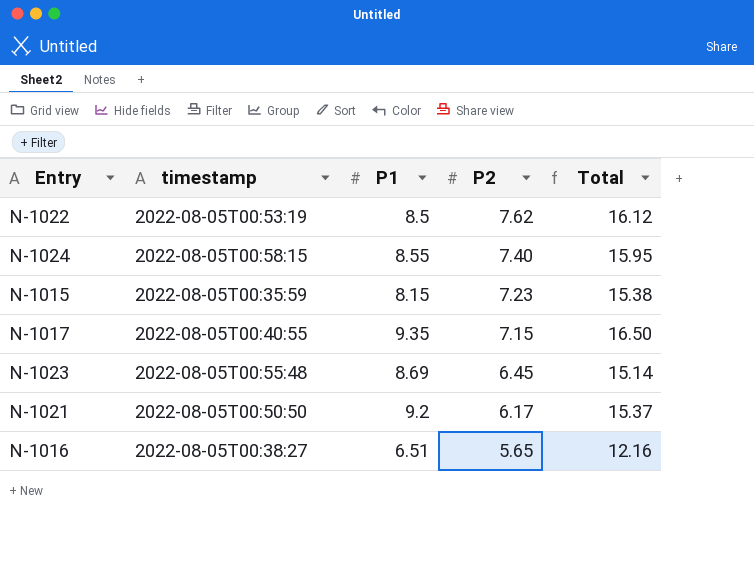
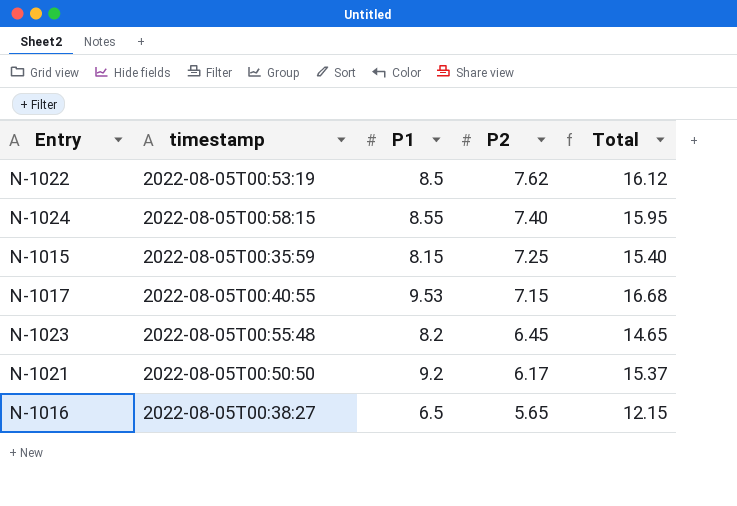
N-1015 | P2: 7.23 -> 7.25
N-1015 | Total: 15.38 -> 15.40
N-1017 | P1: 9.35 -> 9.53
N-1017 | Total: 16.50 -> 16.68
N-1023 | P1: 8.69 -> 8.2
N-1023 | Total: 15.14 -> 14.65
N-1016 | P1: 6.51 -> 6.5
N-1016 | Total: 12.16 -> 12.15

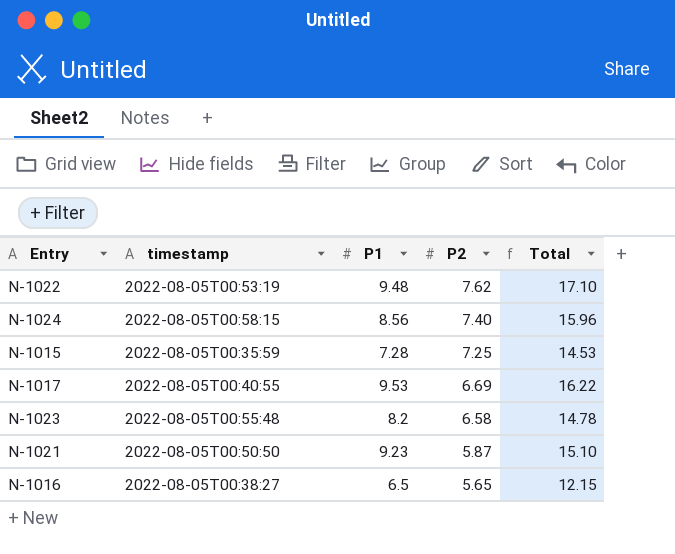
N-1022 | P1: 8.5 -> 9.48
N-1022 | Total: 16.12 -> 17.10
N-1024 | P1: 8.55 -> 8.56
N-1024 | Total: 15.95 -> 15.96
N-1015 | P1: 8.15 -> 7.28
N-1015 | Total: 15.40 -> 14.53
N-1017 | P2: 7.15 -> 6.69
N-1017 | Total: 16.68 -> 16.22
N-1023 | P2: 6.45 -> 6.58
N-1023 | Total: 14.65 -> 14.78
N-1021 | P1: 9.2 -> 9.23
N-1021 | P2: 6.17 -> 5.87
N-1021 | Total: 15.37 -> 15.10

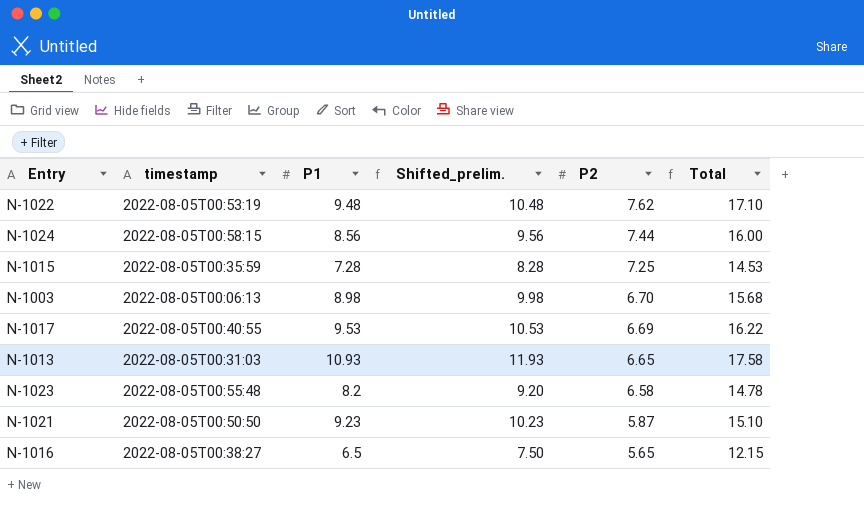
column Shifted_prelim. | formula: none -> [P1] + 1
N-1024 | P2: 7.40 -> 7.44
N-1024 | Total: 15.96 -> 16.00
row N-1003: none -> 2022-08-05T00:06:13 | 8.98 | 9.98 | 6.70 | 15.68
row N-1013: none -> 2022-08-05T00:31:03 | 10.93 | 11.93 | 6.65 | 17.58

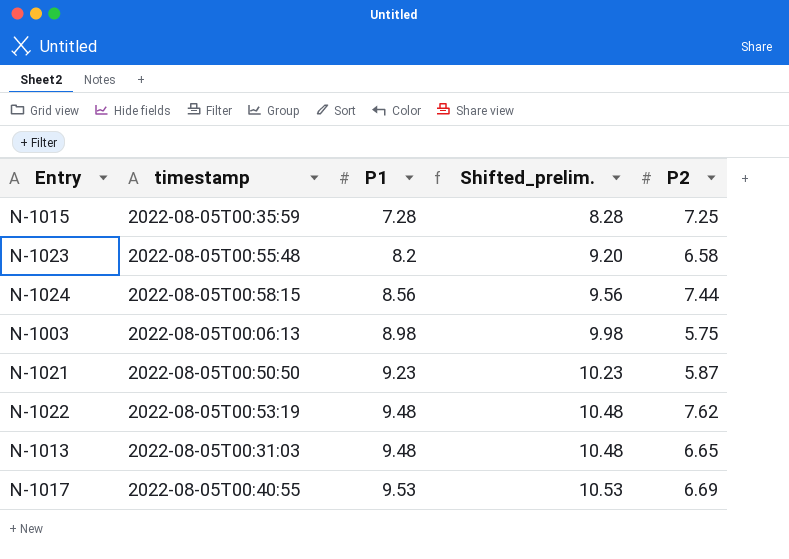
row order: P2 descending -> P1 ascending
column Total | formula: [P1] + [P2] -> none
row N-1016: 2022-08-05T00:38:27 | 6.5 | 7.50 | 5.65 | 12.15 -> none
N-1003 | P2: 6.70 -> 5.75
N-1013 | P1: 10.93 -> 9.48
N-1013 | Shifted_prelim.: 11.93 -> 10.48

